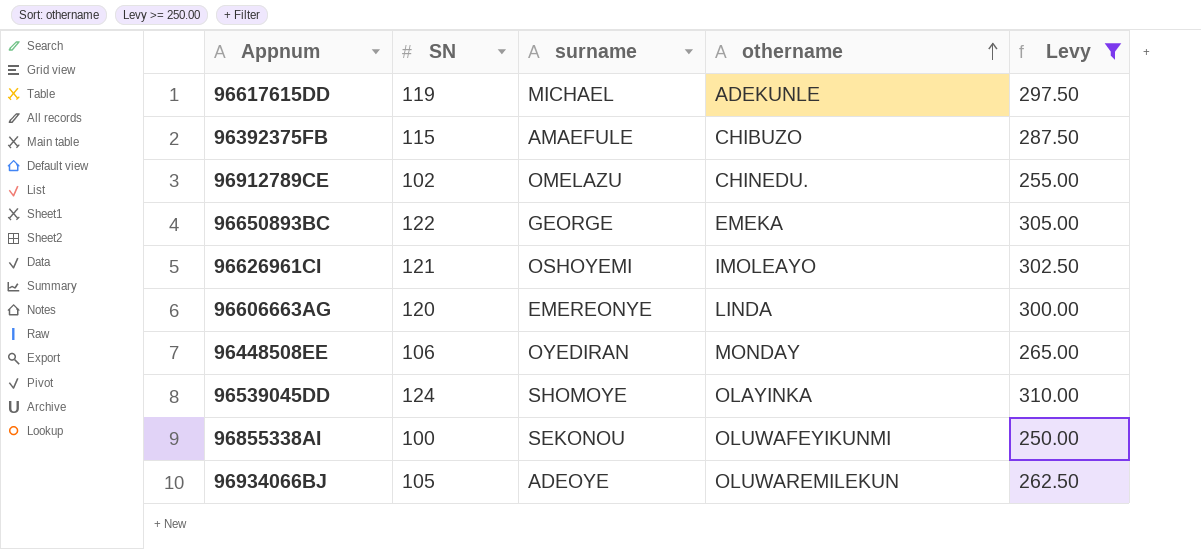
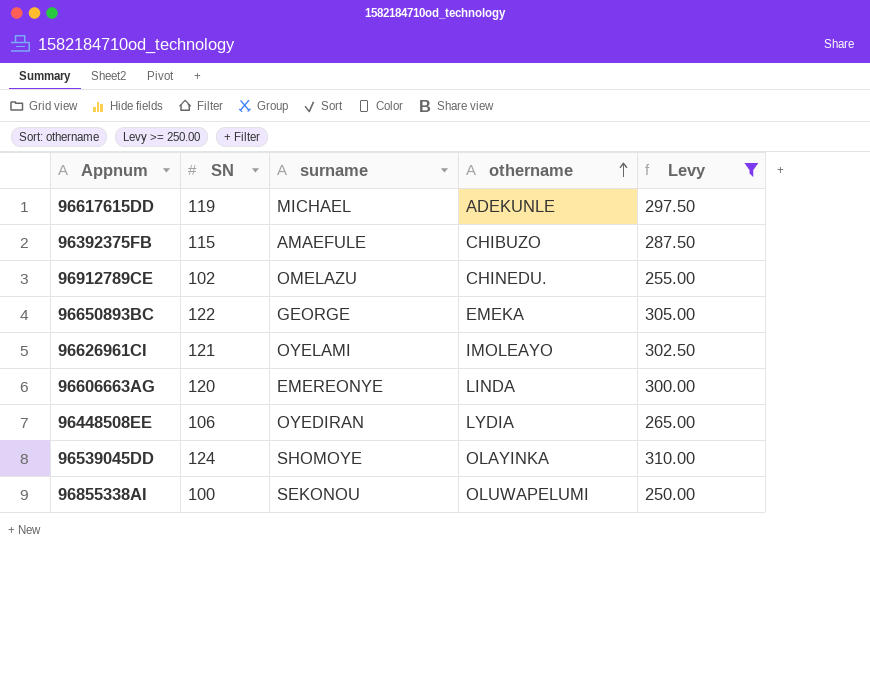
row 96934066BJ: 105 | ADEOYE | OLUWAREMILEKUN | 262.50 -> none
96626961CI | surname: OSHOYEMI -> OYELAMI
96448508EE | othername: MONDAY -> LYDIA
96855338AI | othername: OLUWAFEYIKUNMI -> OLUWAPELUMI

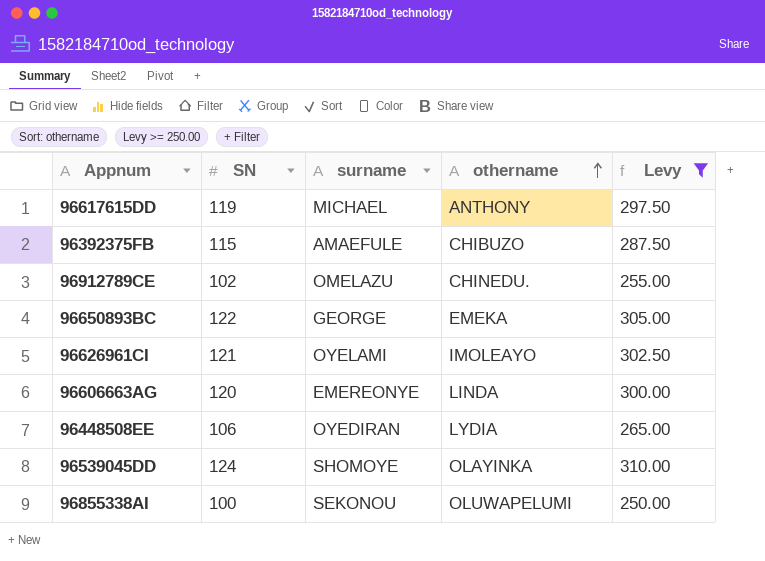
96617615DD | othername: ADEKUNLE -> ANTHONY

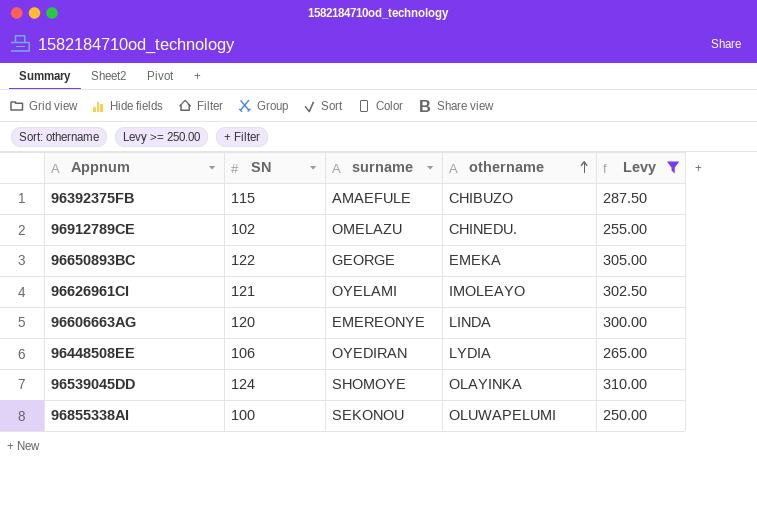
row 96617615DD: 119 | MICHAEL | ANTHONY | 297.50 -> none

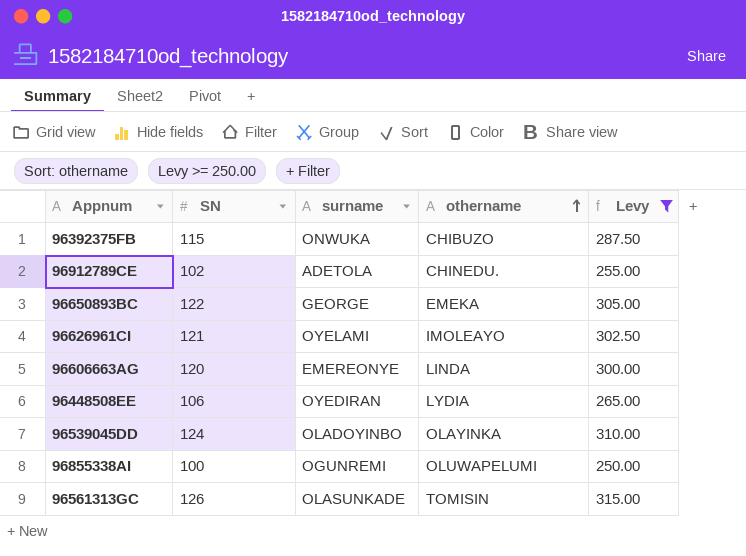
96392375FB | surname: AMAEFULE -> ONWUKA
96912789CE | surname: OMELAZU -> ADETOLA
96539045DD | surname: SHOMOYE -> OLADOYINBO
96855338AI | surname: SEKONOU -> OGUNREMI
row 96561313GC: none -> 126 | OLASUNKADE | TOMISIN | 315.00

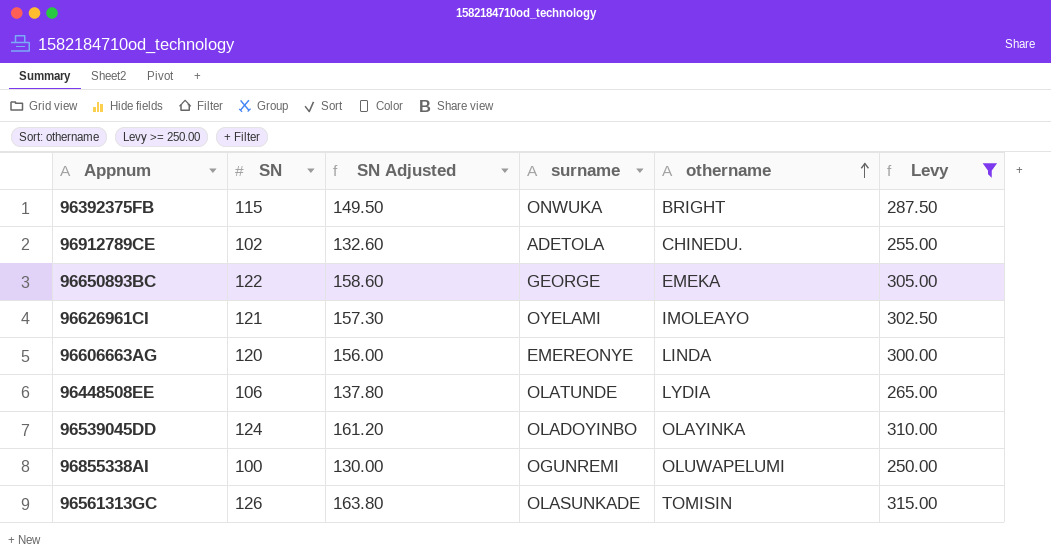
column SN Adjusted | formula: none -> [SN] * 1.3
96392375FB | othername: CHIBUZO -> BRIGHT
96448508EE | surname: OYEDIRAN -> OLATUNDE

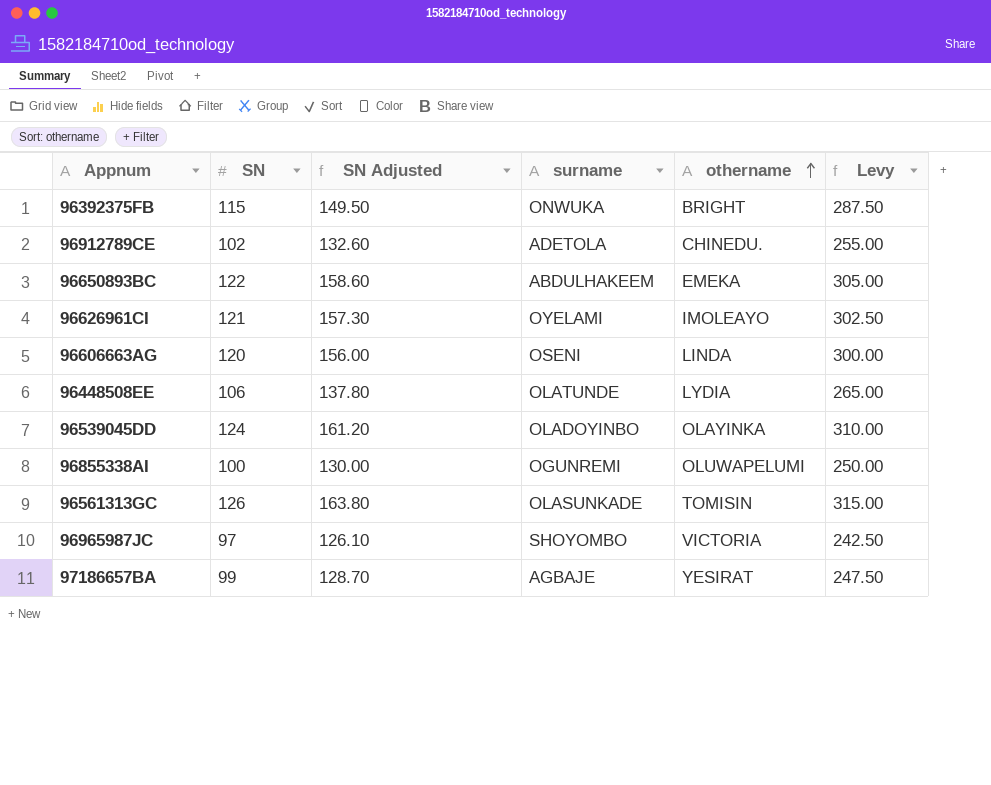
filter: Levy >= 250.00 -> none
96650893BC | surname: GEORGE -> ABDULHAKEEM
96606663AG | surname: EMEREONYE -> OSENI

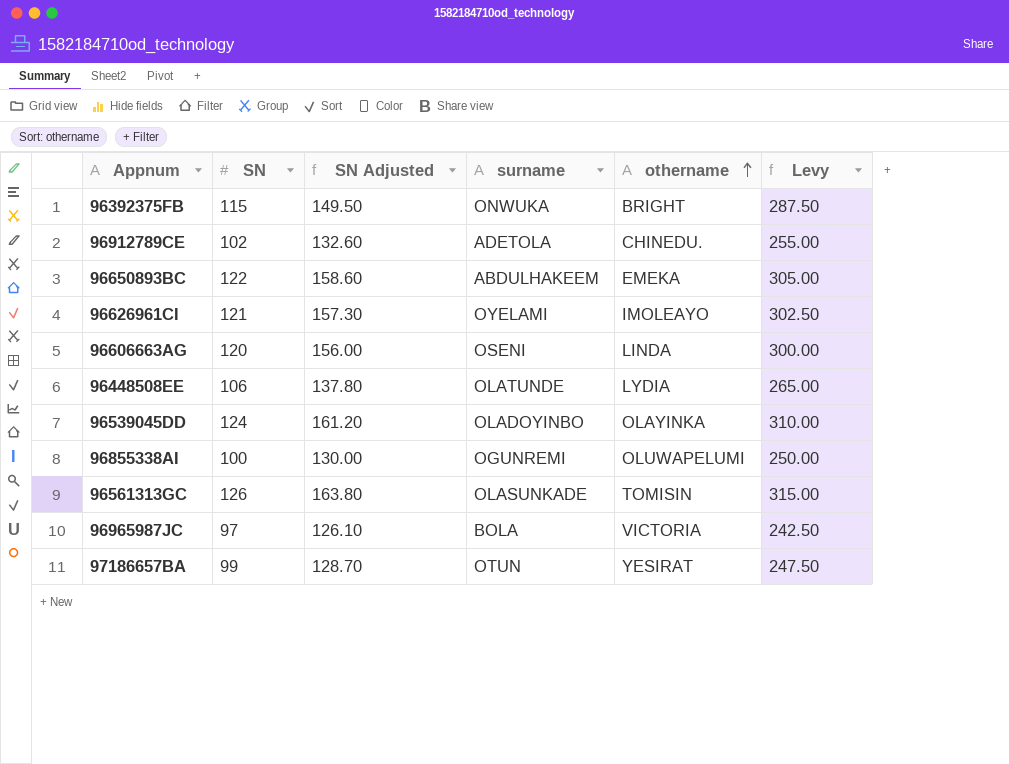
96965987JC | surname: SHOYOMBO -> BOLA
97186657BA | surname: AGBAJE -> OTUN

